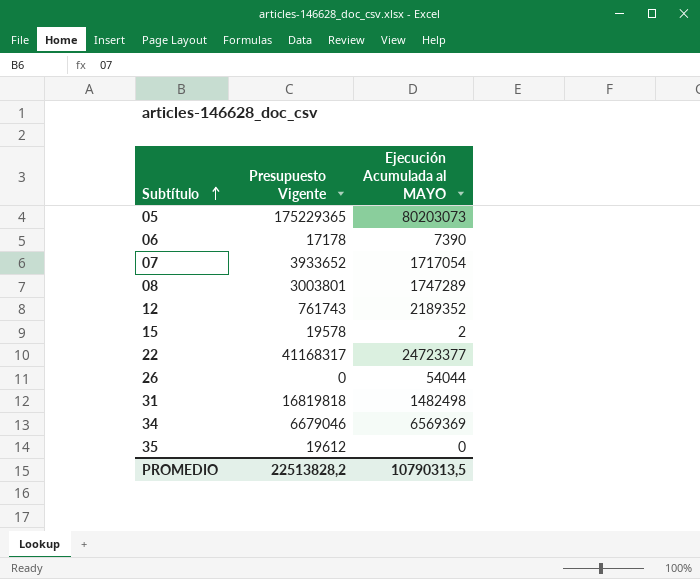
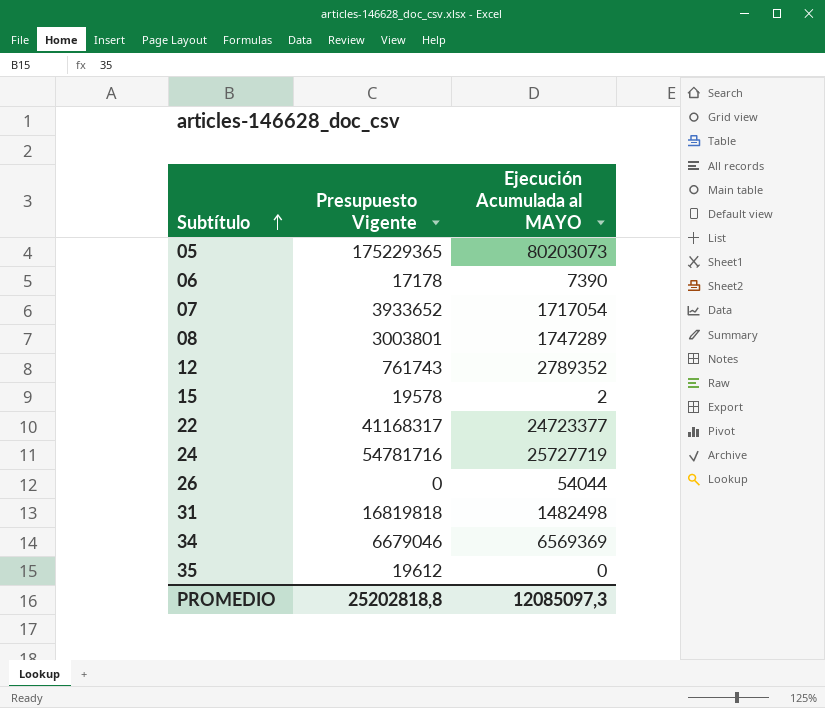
12 | Ejecución Acumulada al MAYO: 2189352 -> 2789352
row 24: none -> 54781716 | 25727719
PROMEDIO | Presupuesto Vigente: 22513828,2 -> 25202818,8
PROMEDIO | Ejecución Acumulada al MAYO: 10790313,5 -> 12085097,3

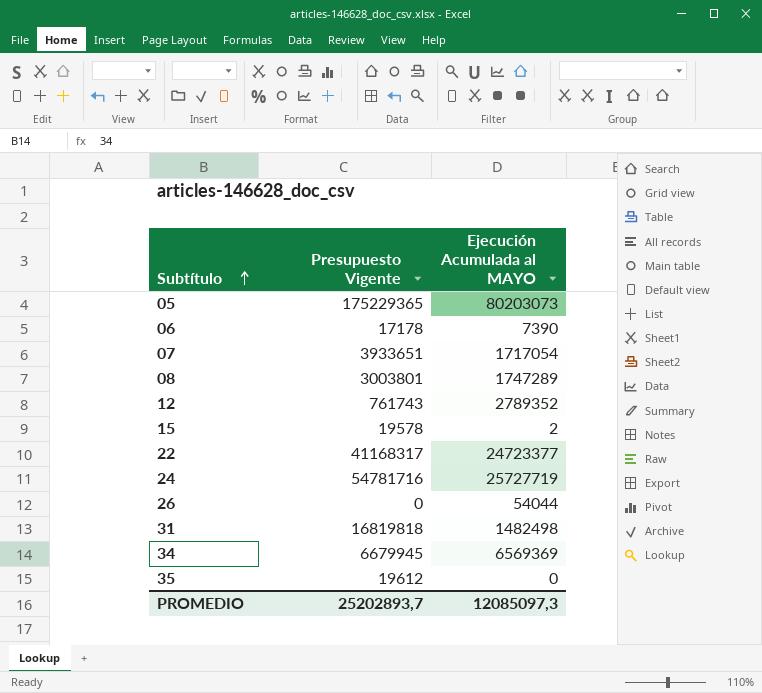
07 | Presupuesto Vigente: 3933652 -> 3933651
34 | Presupuesto Vigente: 6679046 -> 6679945
PROMEDIO | Presupuesto Vigente: 25202818,8 -> 25202893,7

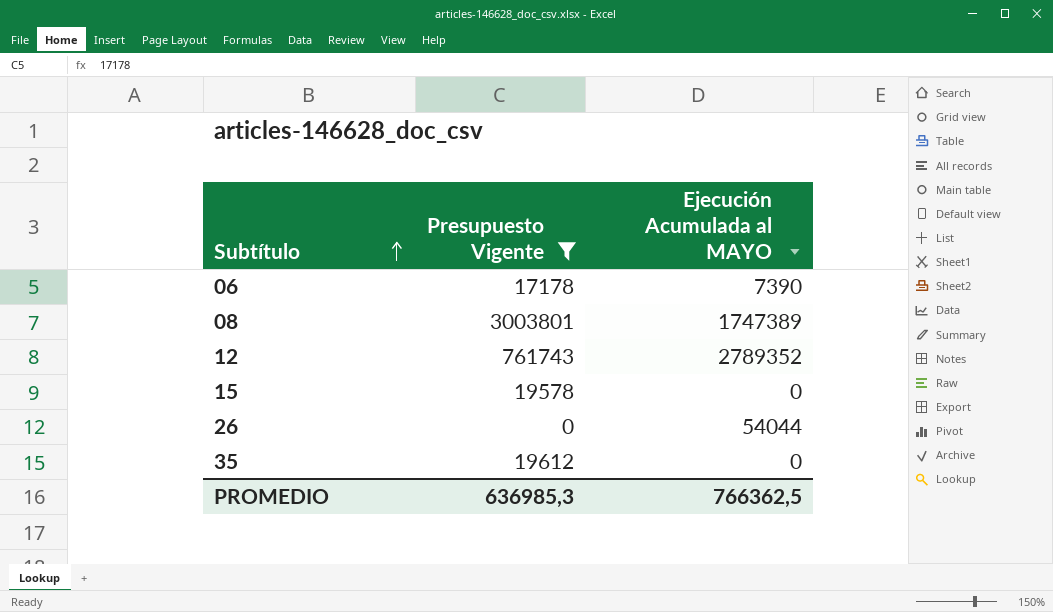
filter: none -> Presupuesto Vigente <= 3003801
08 | Ejecución Acumulada al MAYO: 1747289 -> 1747389
15 | Ejecución Acumulada al MAYO: 2 -> 0
PROMEDIO | Presupuesto Vigente: 25202893,7 -> 636985,3
PROMEDIO | Ejecución Acumulada al MAYO: 12085097,3 -> 766362,5

